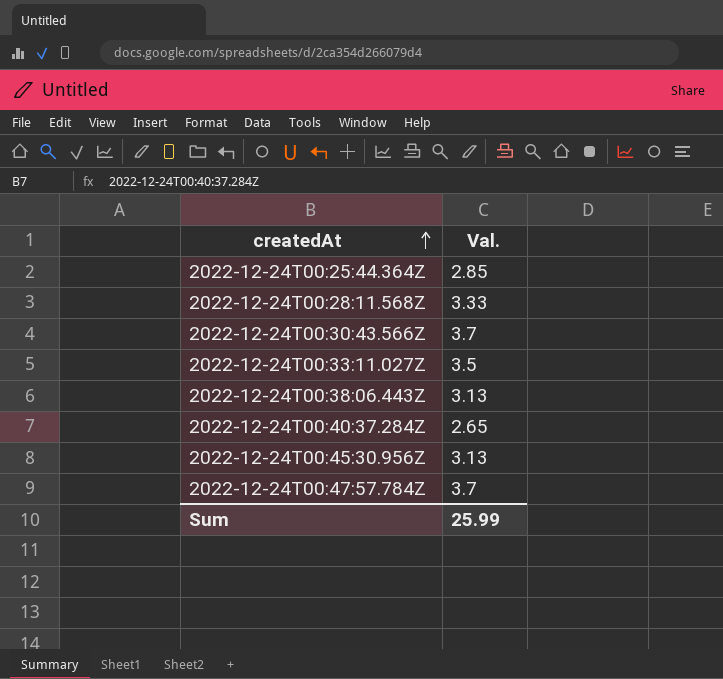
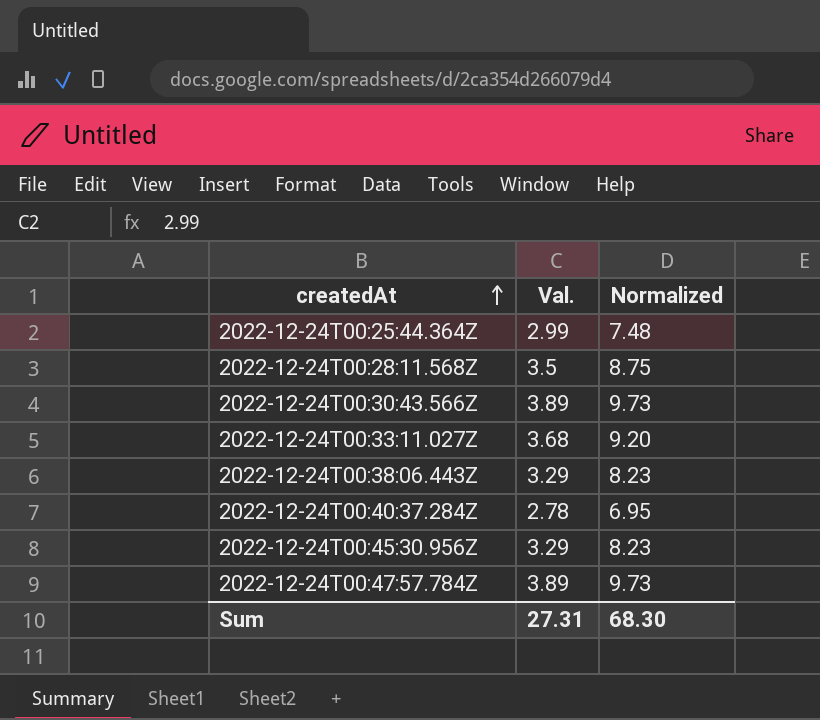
column Normalized | formula: none -> [Val.] * 2.5
2022-12-24T00:25:44.364Z | Val.: 2.85 -> 2.99
2022-12-24T00:28:11.568Z | Val.: 3.33 -> 3.5
2022-12-24T00:30:43.566Z | Val.: 3.7 -> 3.89
2022-12-24T00:33:11.027Z | Val.: 3.5 -> 3.68
2022-12-24T00:38:06.443Z | Val.: 3.13 -> 3.29
2022-12-24T00:40:37.284Z | Val.: 2.65 -> 2.78
2022-12-24T00:45:30.956Z | Val.: 3.13 -> 3.29
2022-12-24T00:47:57.784Z | Val.: 3.7 -> 3.89
Sum | Val.: 25.99 -> 27.31

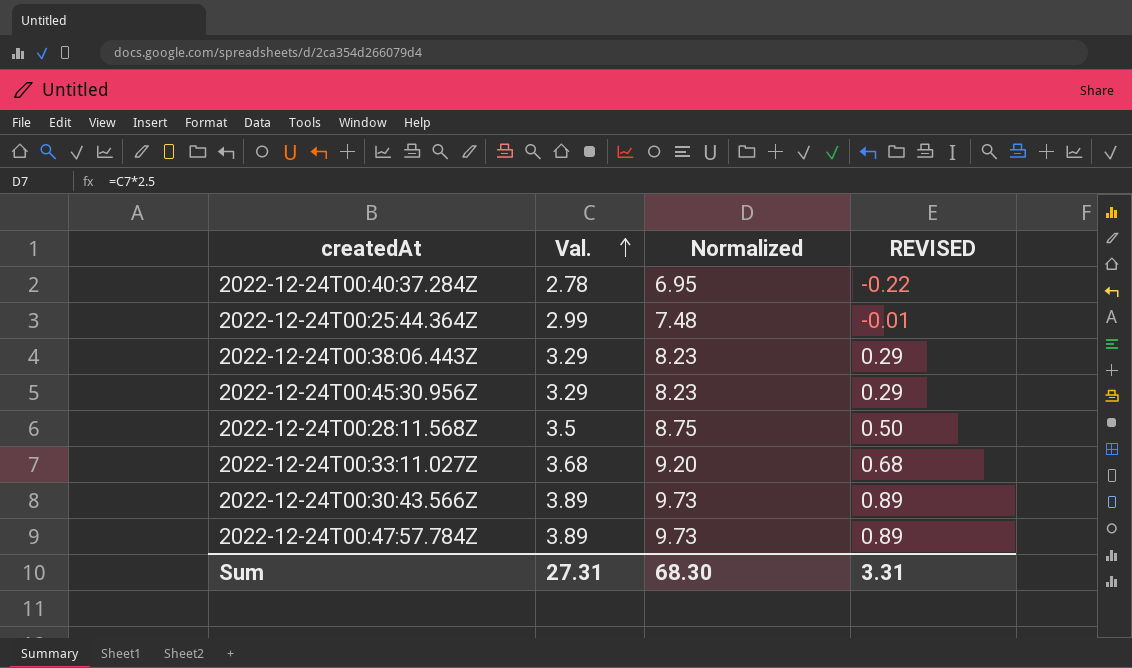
row order: createdAt ascending -> Val. ascending
column REVISED | formula: none -> [Val.] - 3

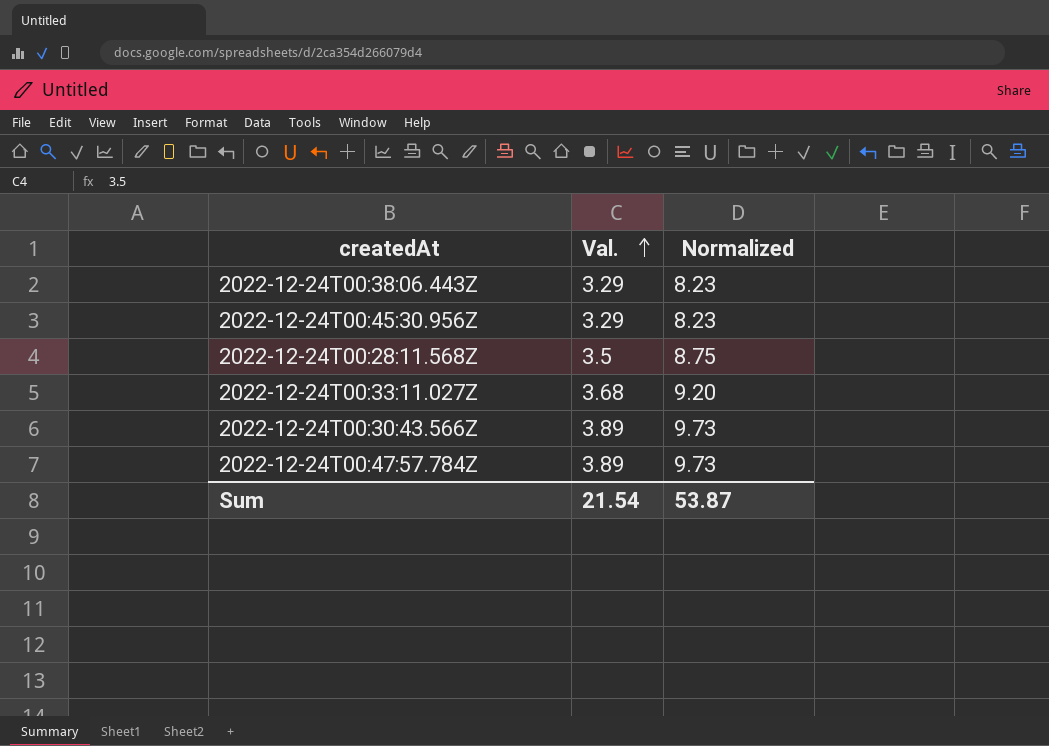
column REVISED | formula: [Val.] - 3 -> none
row 2022-12-24T00:40:37.284Z: 2.78 | 6.95 | -0.22 -> none
row 2022-12-24T00:25:44.364Z: 2.99 | 7.48 | -0.01 -> none
Sum | Val.: 27.31 -> 21.54
Sum | Normalized: 68.30 -> 53.87

